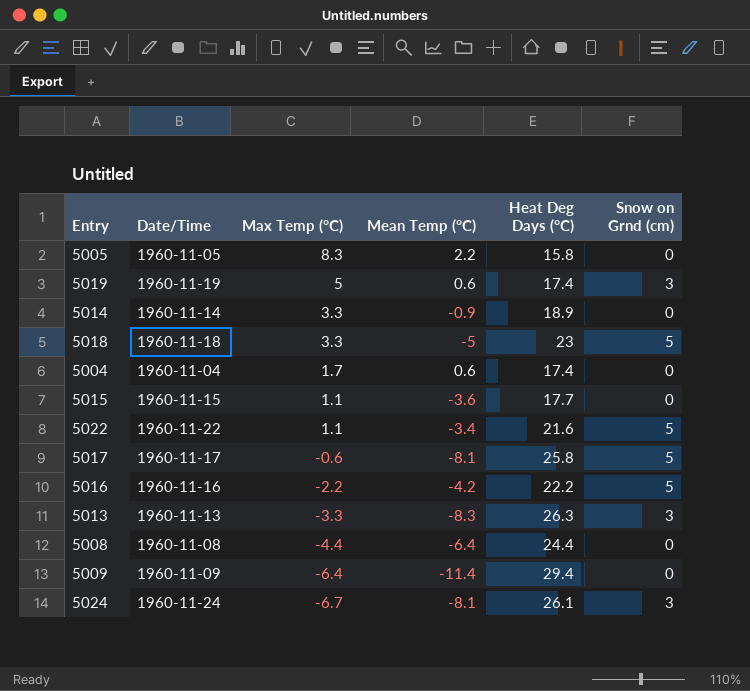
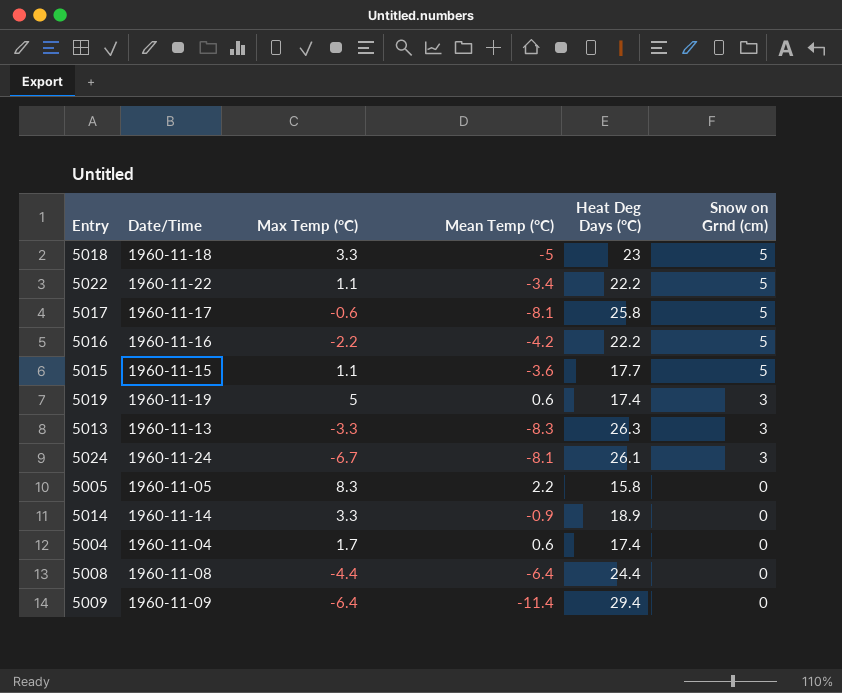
row order: Max Temp (°C) descending -> Snow on Grnd (cm) descending
5022 | Heat Deg Days (°C): 21.6 -> 22.2
5015 | Snow on Grnd (cm): 0 -> 5

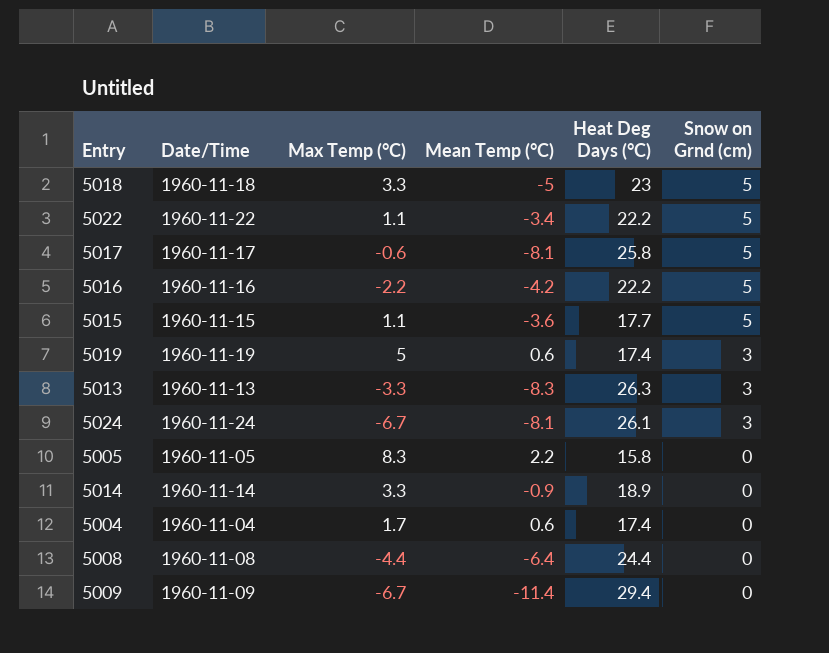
5009 | Max Temp (°C): -6.4 -> -6.7

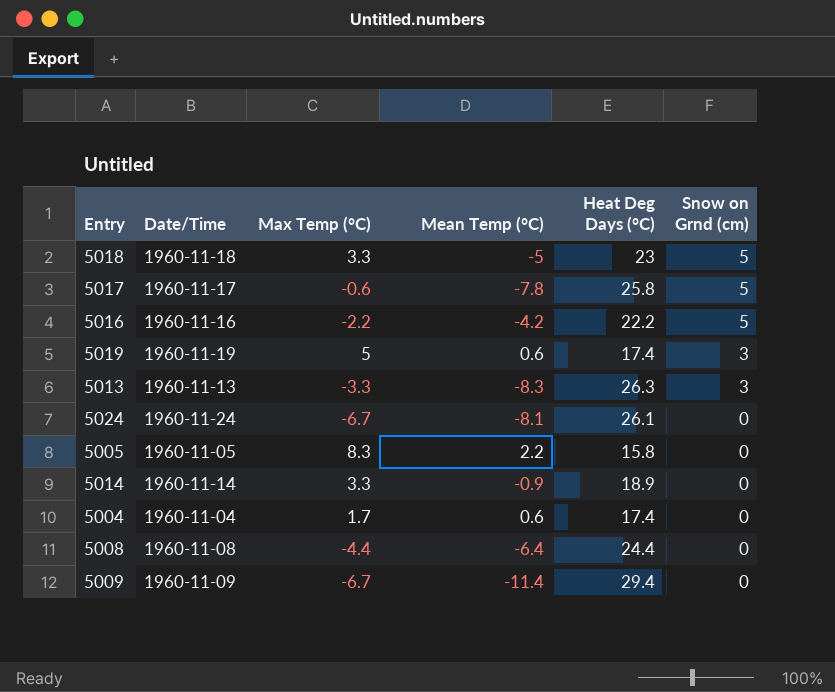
row 5022: 1960-11-22 | 1.1 | -3.4 | 22.2 | 5 -> none
row 5015: 1960-11-15 | 1.1 | -3.6 | 17.7 | 5 -> none
5017 | Mean Temp (°C): -8.1 -> -7.8
5024 | Snow on Grnd (cm): 3 -> 0

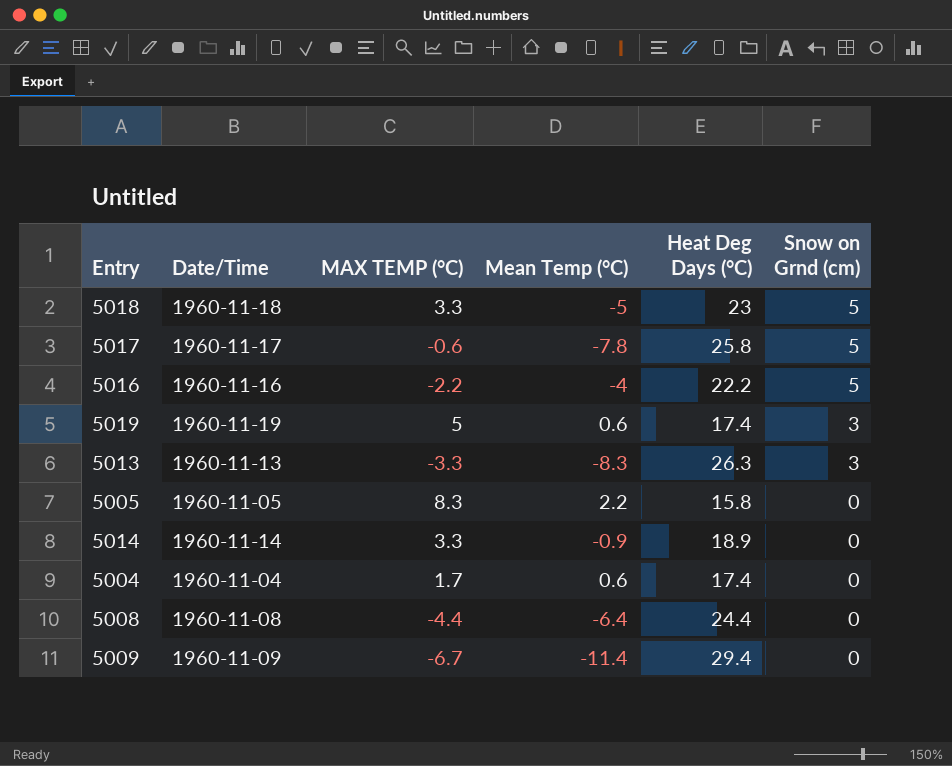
column name: Max Temp (°C) -> MAX TEMP (°C)
row 5024: 1960-11-24 | -6.7 | -8.1 | 26.1 | 0 -> none
5016 | Mean Temp (°C): -4.2 -> -4

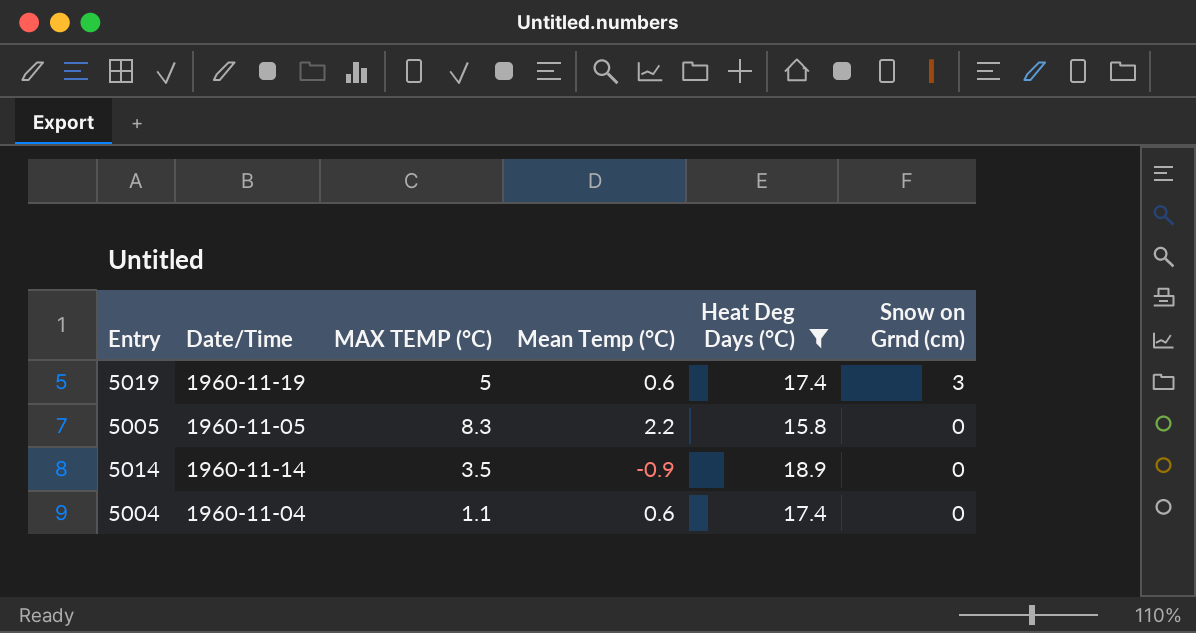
filter: none -> Heat Deg Days (°C) <= 18.9
5014 | MAX TEMP (°C): 3.3 -> 3.5
5004 | MAX TEMP (°C): 1.7 -> 1.1

